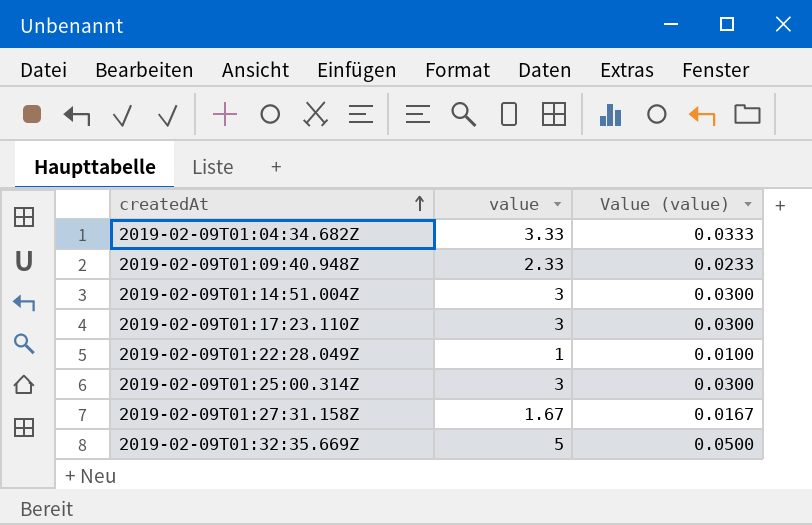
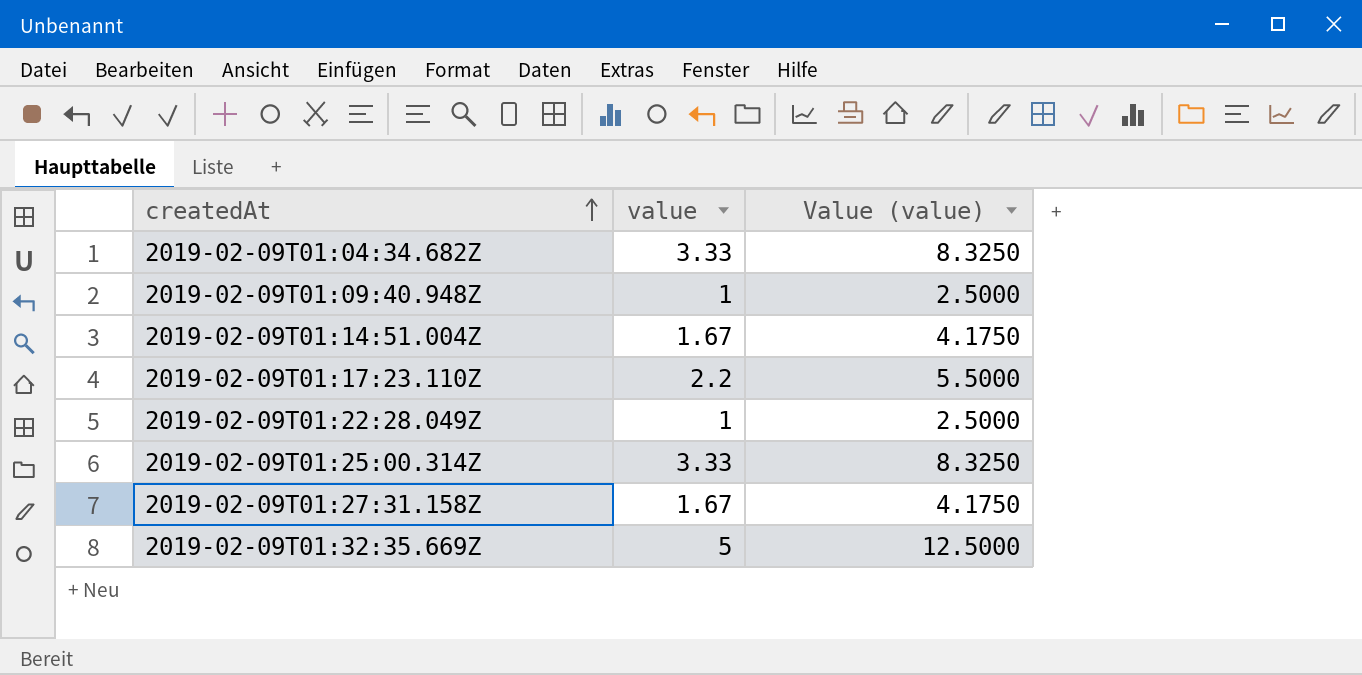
column Value (value) | formula: [value] * 0.01 -> [value] * 2.5
2019-02-09T01:09:40.948Z | value: 2.33 -> 1
2019-02-09T01:14:51.004Z | value: 3 -> 1.67
2019-02-09T01:17:23.110Z | value: 3 -> 2.2
2019-02-09T01:25:00.314Z | value: 3 -> 3.33

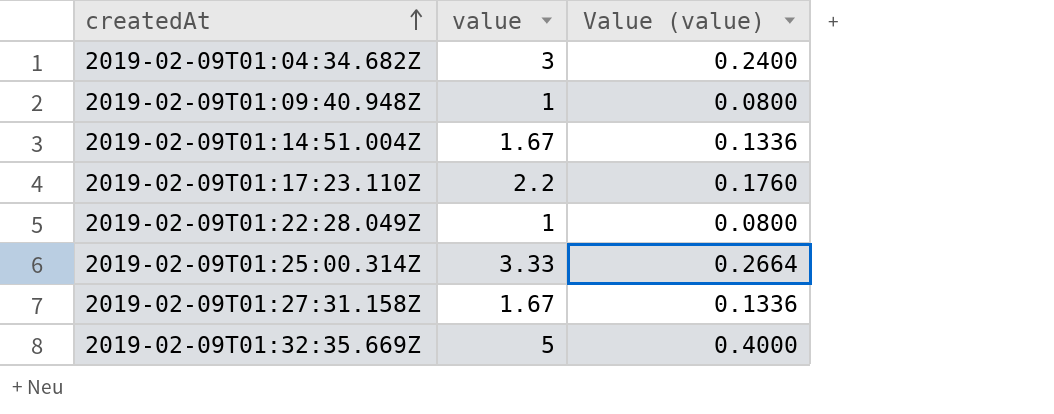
column Value (value) | formula: [value] * 2.5 -> [value] * 0.08
2019-02-09T01:04:34.682Z | value: 3.33 -> 3

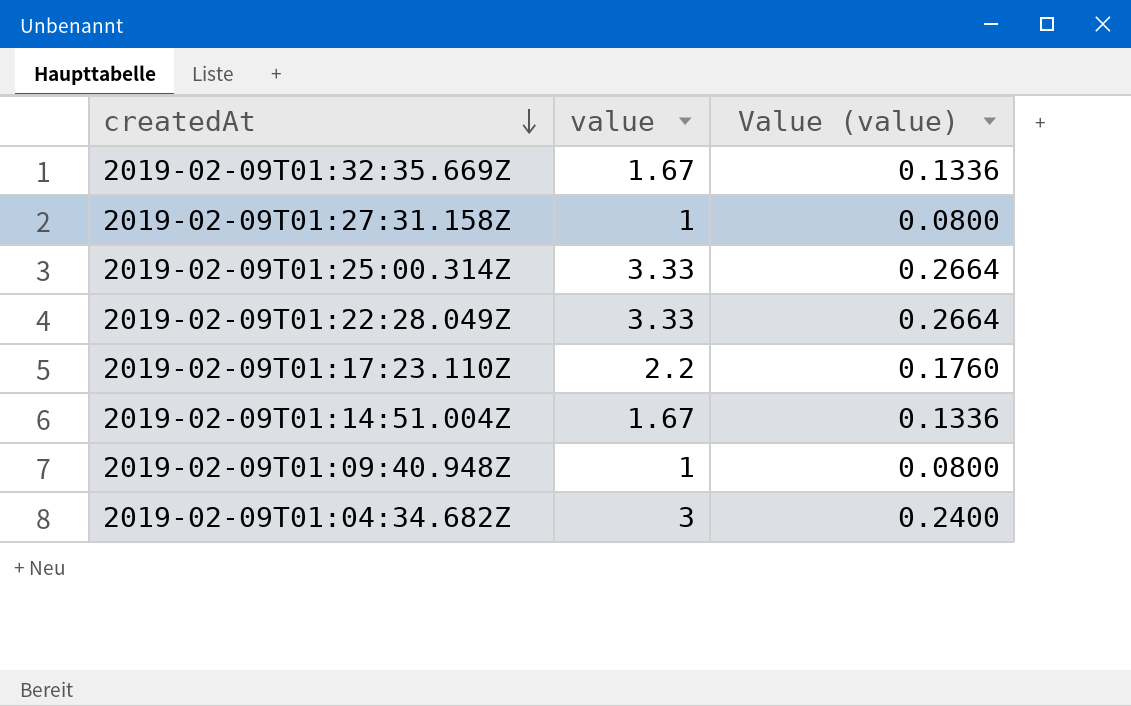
row order: createdAt ascending -> createdAt descending
2019-02-09T01:32:35.669Z | value: 5 -> 1.67
2019-02-09T01:32:35.669Z | Value (value): 0.4000 -> 0.1336
2019-02-09T01:27:31.158Z | value: 1.67 -> 1
2019-02-09T01:27:31.158Z | Value (value): 0.1336 -> 0.0800
2019-02-09T01:22:28.049Z | value: 1 -> 3.33
2019-02-09T01:22:28.049Z | Value (value): 0.0800 -> 0.2664

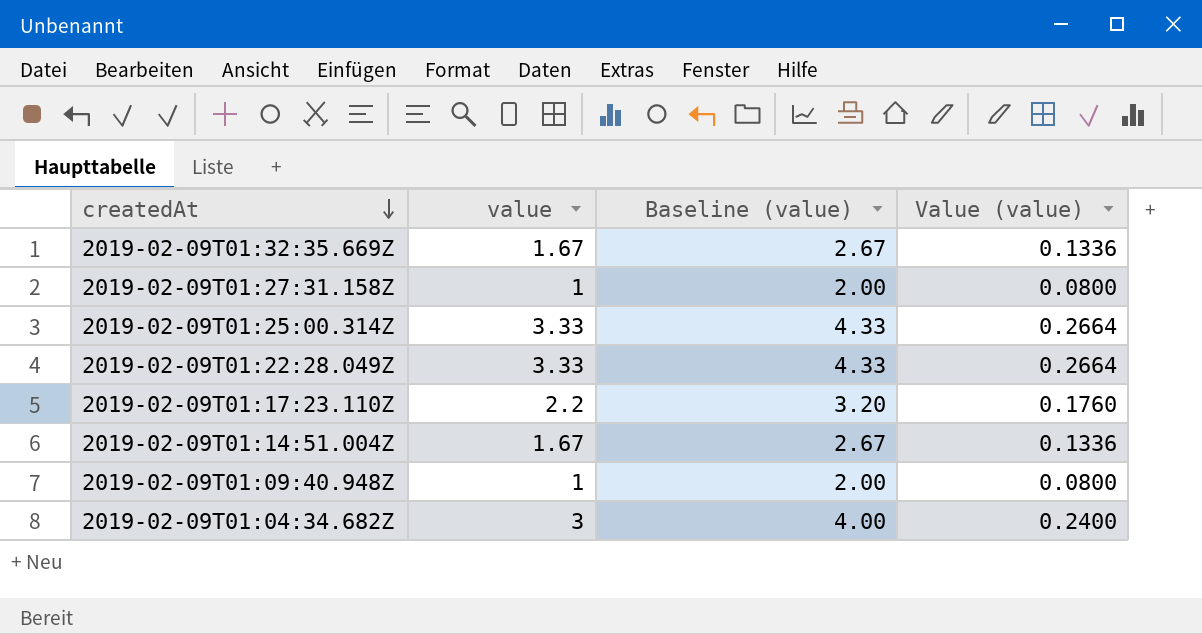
column Baseline (value) | formula: none -> [value] + 1

